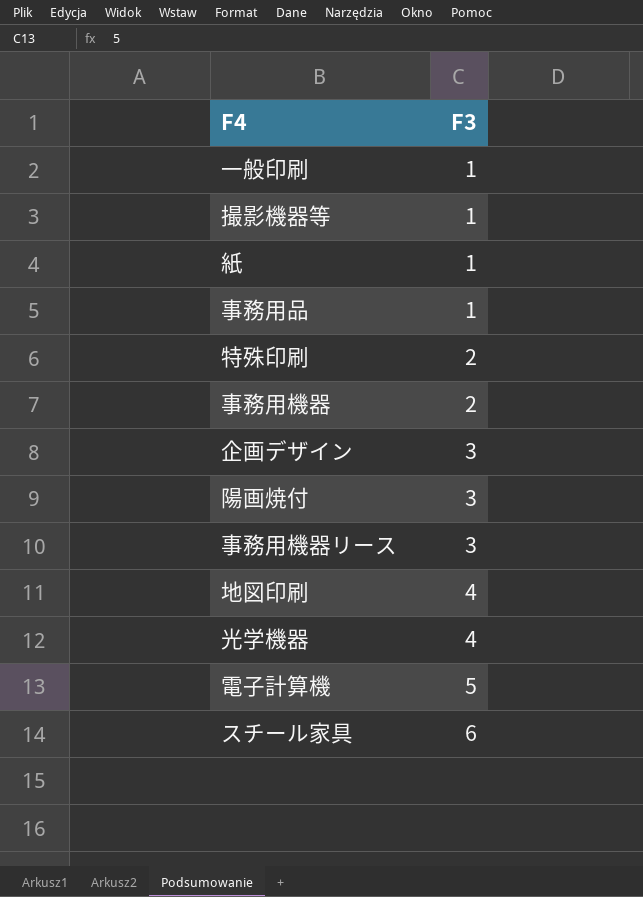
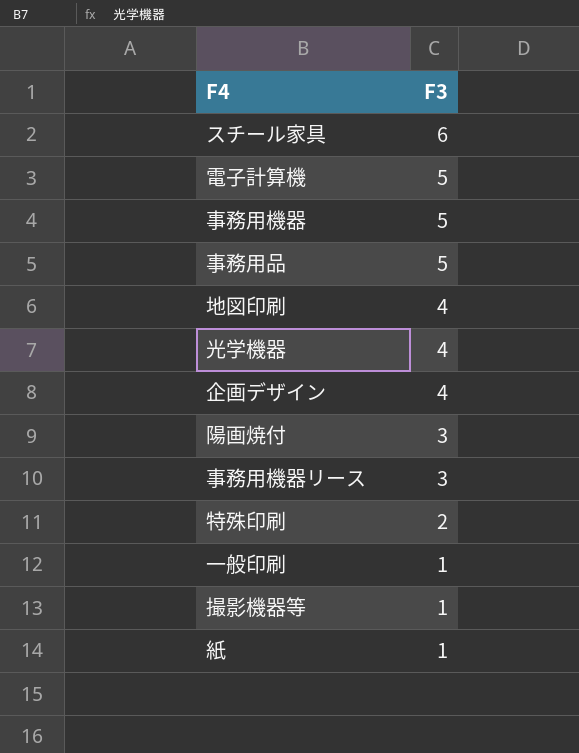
row order: F3 ascending -> F3 descending
事務用機器 | F3: 2 -> 5
事務用品 | F3: 1 -> 5
企画デザイン | F3: 3 -> 4

